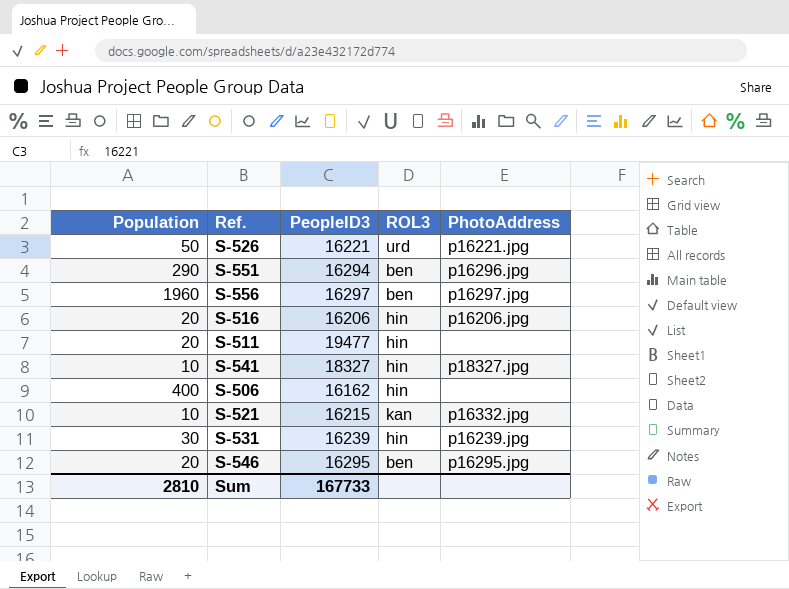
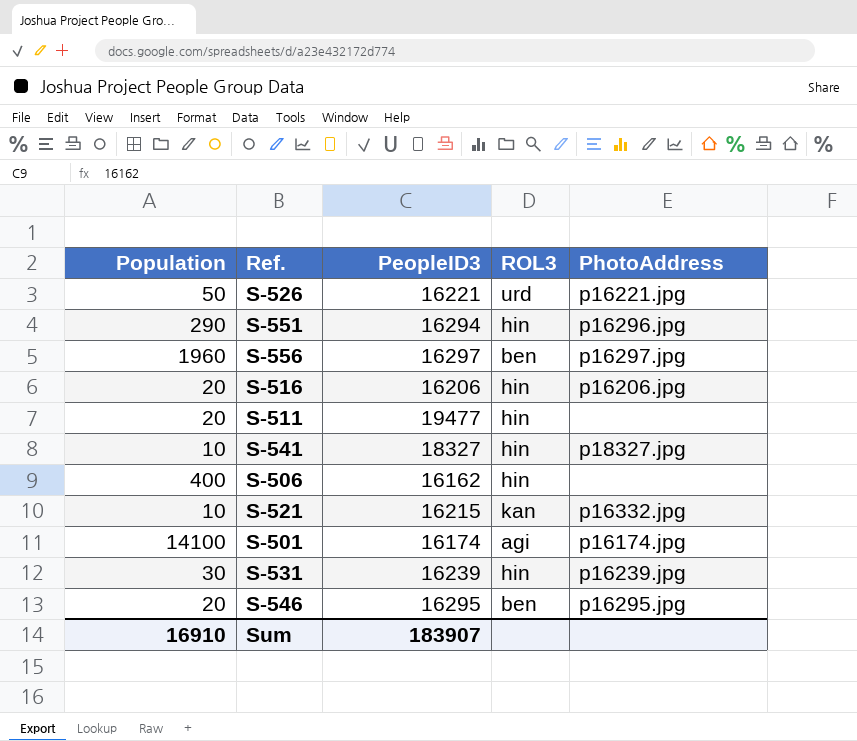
S-551 | ROL3: ben -> hin
row S-501: none -> 14100 | 16174 | agi | p16174.jpg
Sum | Population: 2810 -> 16910
Sum | PeopleID3: 167733 -> 183907

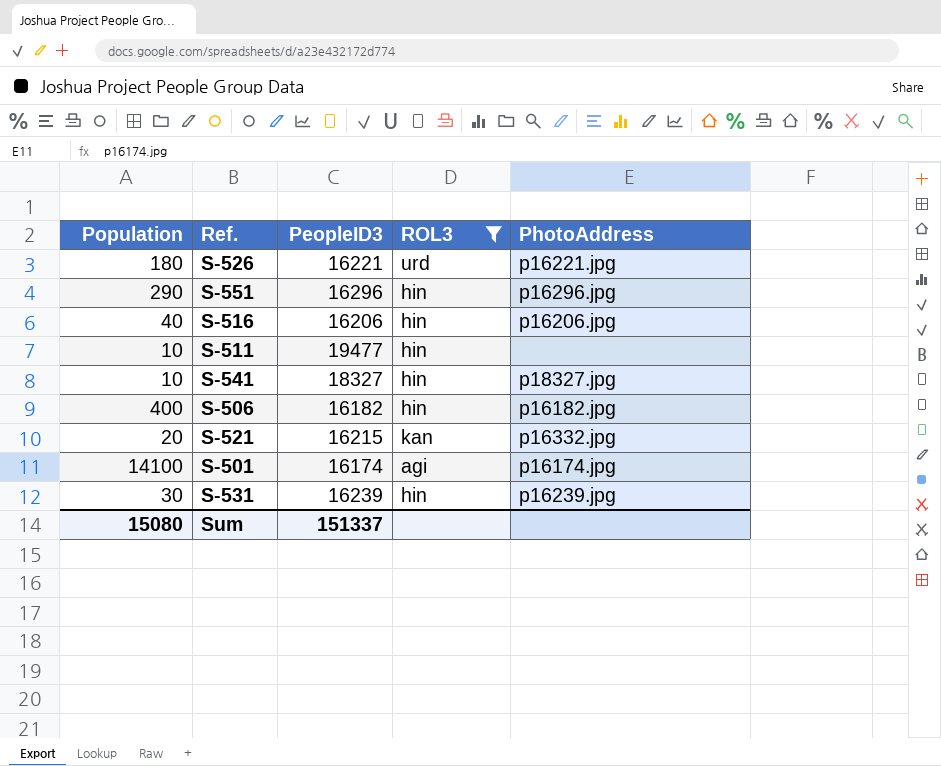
filter: none -> ROL3 != ben
S-526 | Population: 50 -> 180
S-551 | PeopleID3: 16294 -> 16296
S-516 | Population: 20 -> 40
S-511 | Population: 20 -> 10
S-506 | PeopleID3: 16162 -> 16182
S-506 | PhotoAddress: none -> p16182.jpg
S-521 | Population: 10 -> 20
Sum | Population: 16910 -> 15080
Sum | PeopleID3: 183907 -> 151337

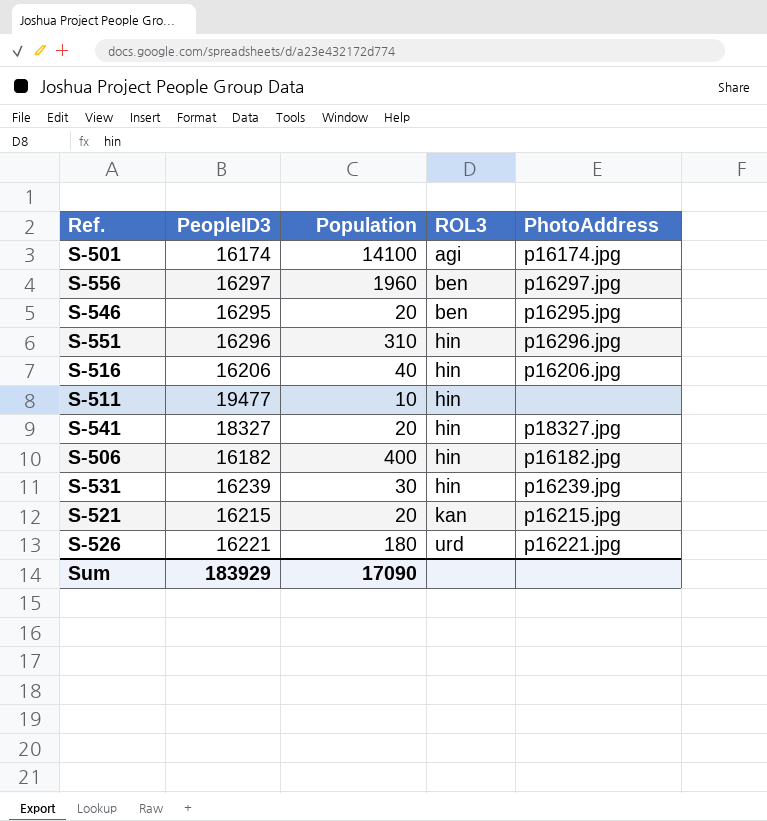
filter: ROL3 != ben -> none
row order: none -> ROL3 ascending
column Population | position: 1 -> 3
S-551 | Population: 290 -> 310
S-541 | Population: 10 -> 20
S-521 | PhotoAddress: p16332.jpg -> p16215.jpg
Sum | PeopleID3: 151337 -> 183929
Sum | Population: 15080 -> 17090

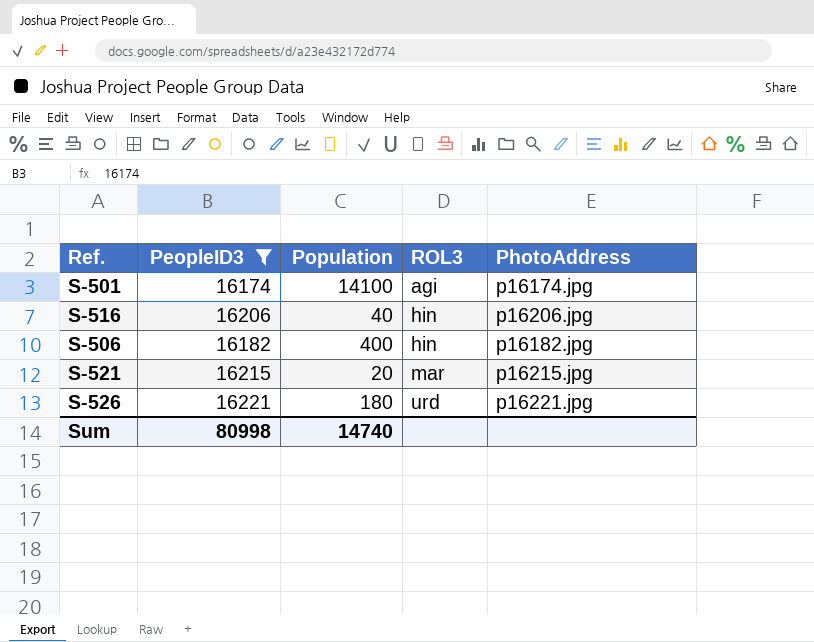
filter: none -> PeopleID3 <= 16221
S-521 | ROL3: kan -> mar
Sum | PeopleID3: 183929 -> 80998
Sum | Population: 17090 -> 14740

